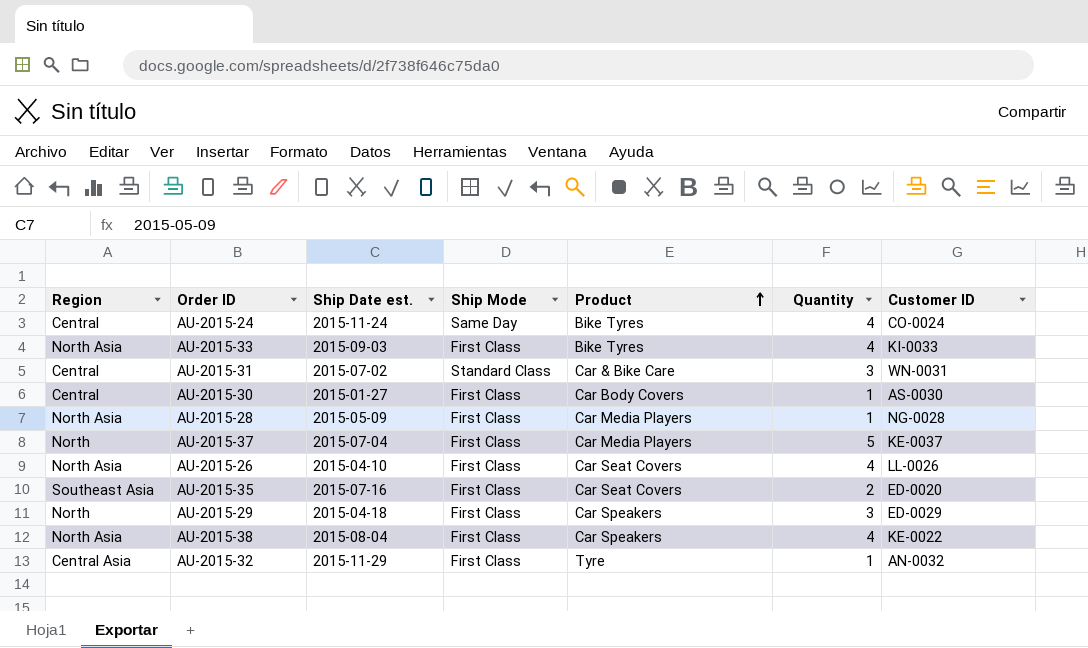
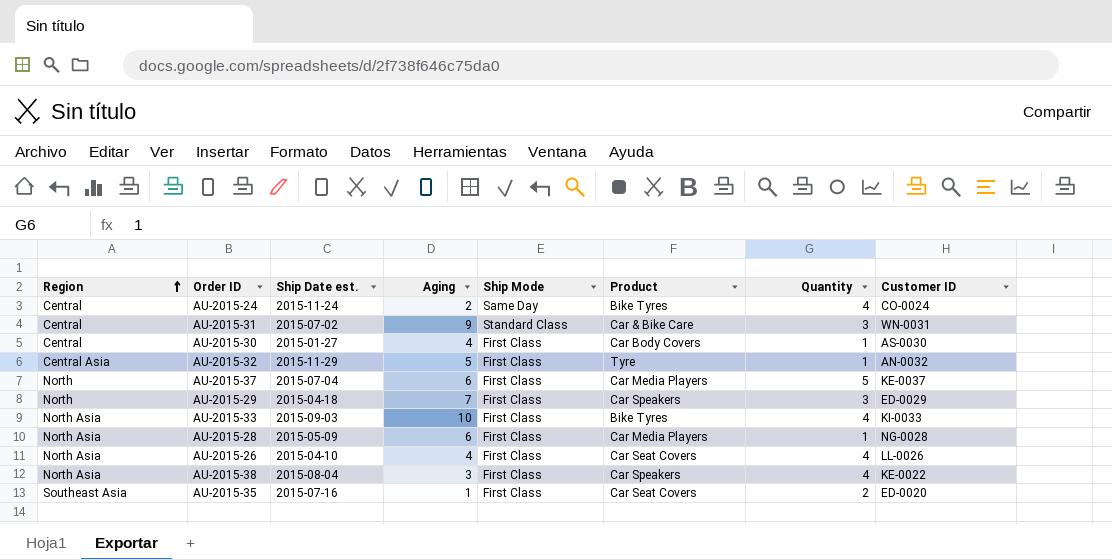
row order: Product ascending -> Region ascending
column Aging | position: none -> 4

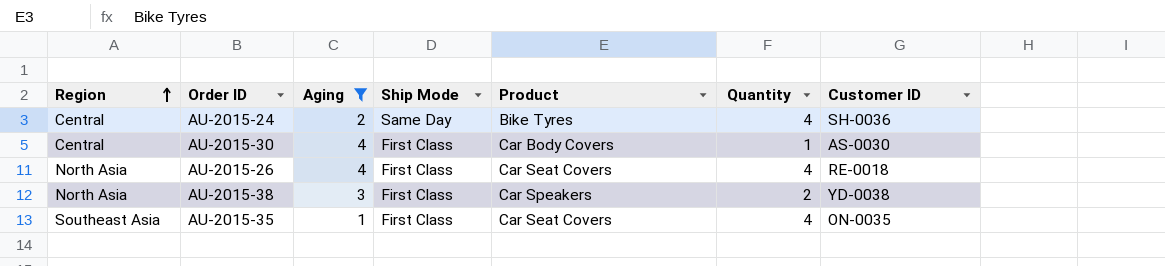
filter: none -> Aging <= 4
column Ship Date est. | position: 3 -> none
AU-2015-24 | Customer ID: CO-0024 -> SH-0036
AU-2015-26 | Customer ID: LL-0026 -> RE-0018
AU-2015-38 | Quantity: 4 -> 2
AU-2015-38 | Customer ID: KE-0022 -> YD-0038
AU-2015-35 | Quantity: 2 -> 4
AU-2015-35 | Customer ID: ED-0020 -> ON-0035

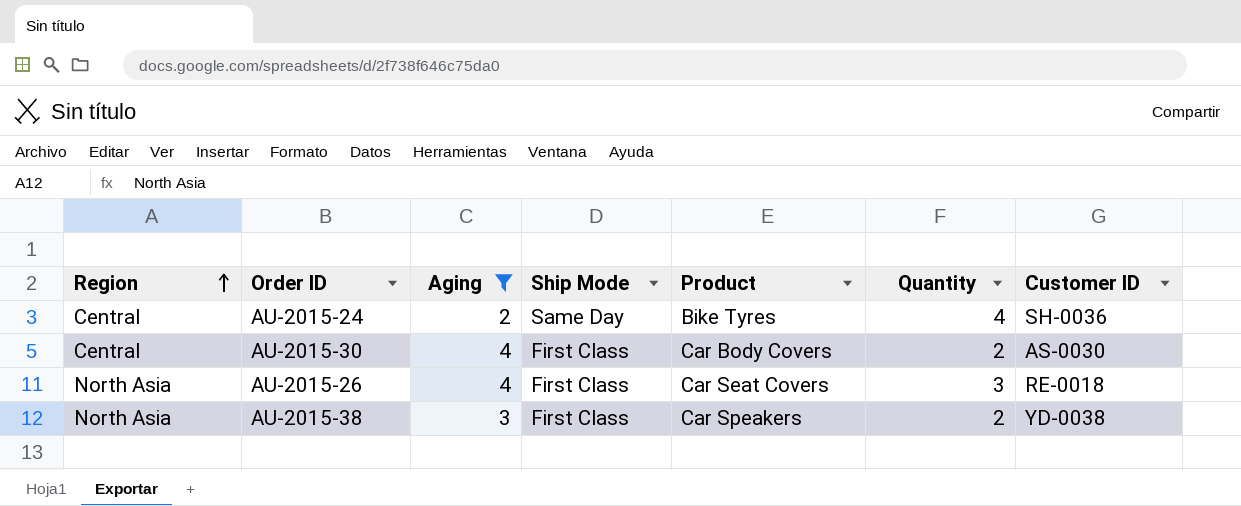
row AU-2015-35: Southeast Asia | 1 | First Class | Car Seat Covers | 4 | ON-0035 -> none
AU-2015-30 | Quantity: 1 -> 2
AU-2015-26 | Quantity: 4 -> 3

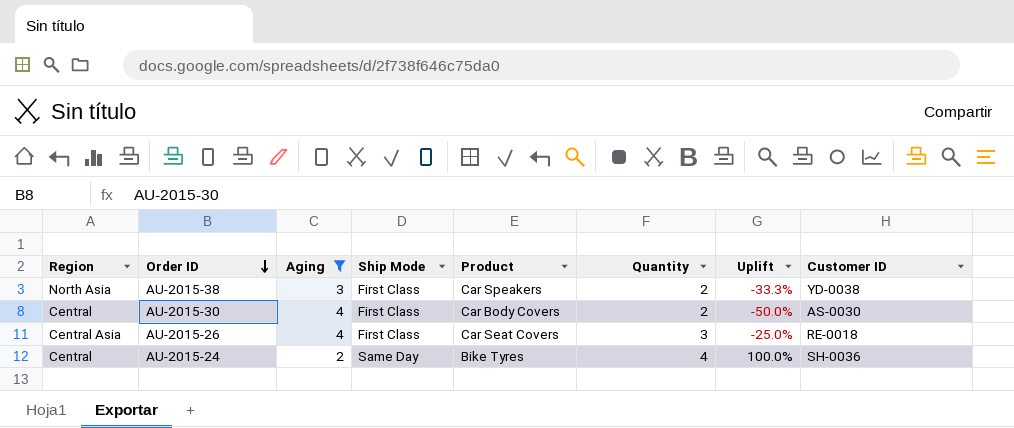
row order: Region ascending -> Order ID descending
column Uplift | formula: none -> ([Quantity] - [Aging]) / [Aging]
AU-2015-26 | Region: North Asia -> Central Asia

